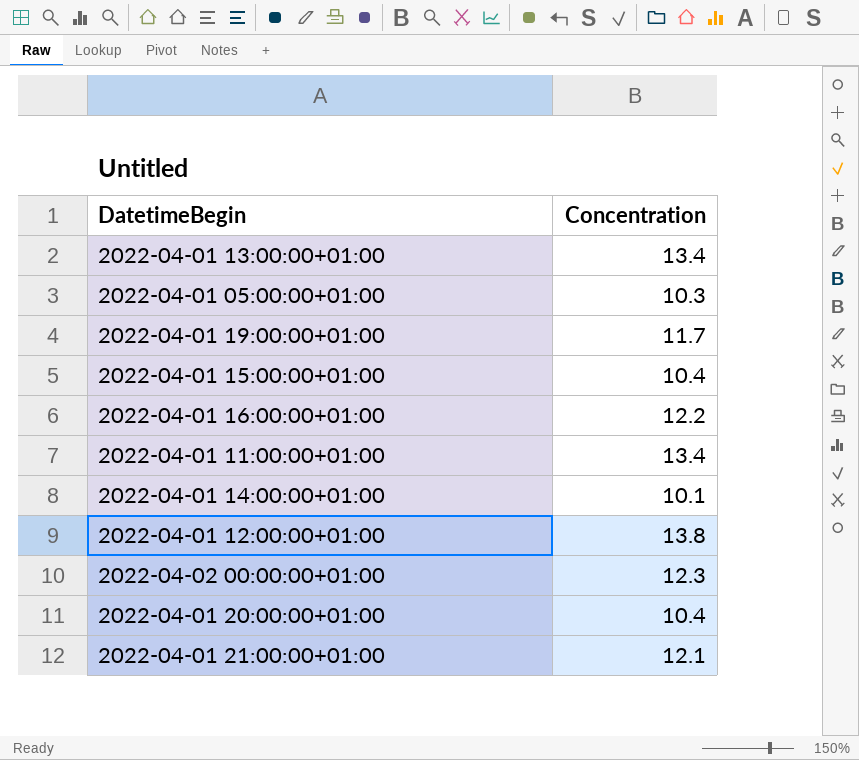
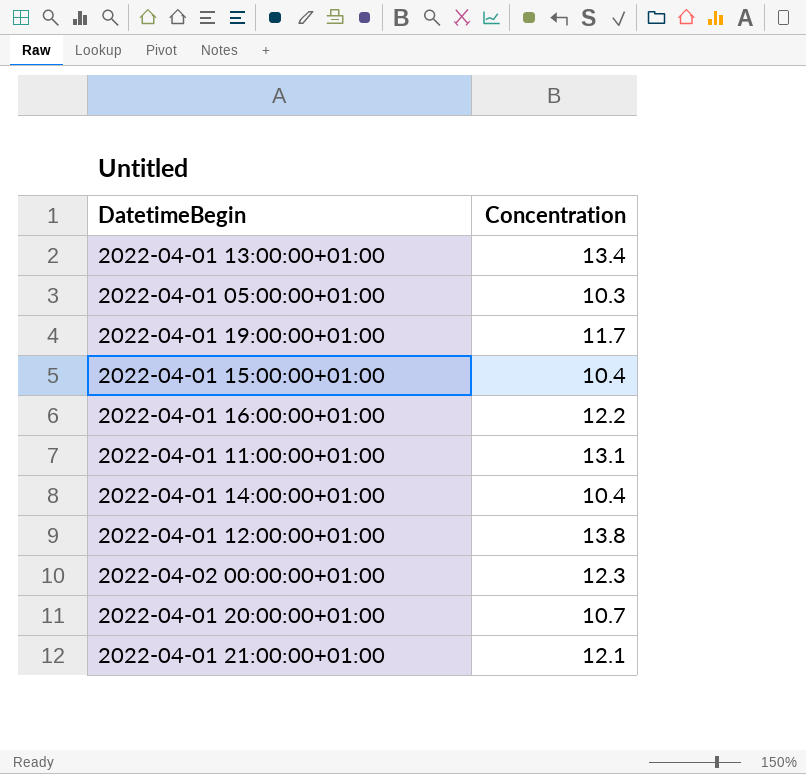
2022-04-01 11:00:00+01:00 | Concentration: 13.4 -> 13.1
2022-04-01 14:00:00+01:00 | Concentration: 10.1 -> 10.4
2022-04-01 20:00:00+01:00 | Concentration: 10.4 -> 10.7

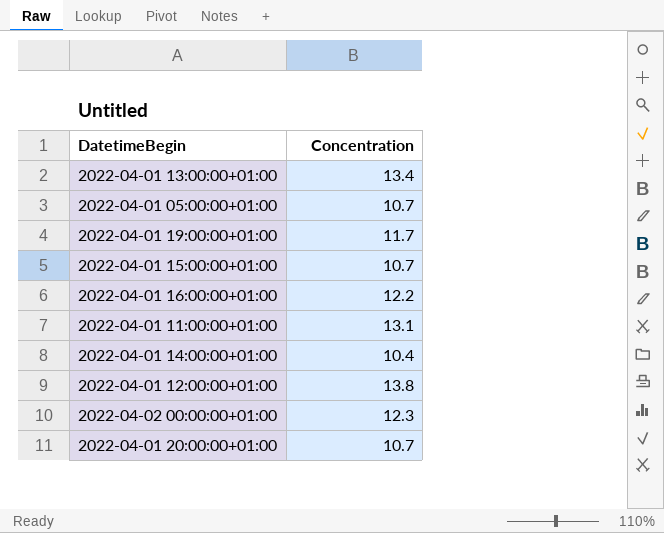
row 2022-04-01 21:00:00+01:00: 12.1 -> none
2022-04-01 05:00:00+01:00 | Concentration: 10.3 -> 10.7
2022-04-01 15:00:00+01:00 | Concentration: 10.4 -> 10.7

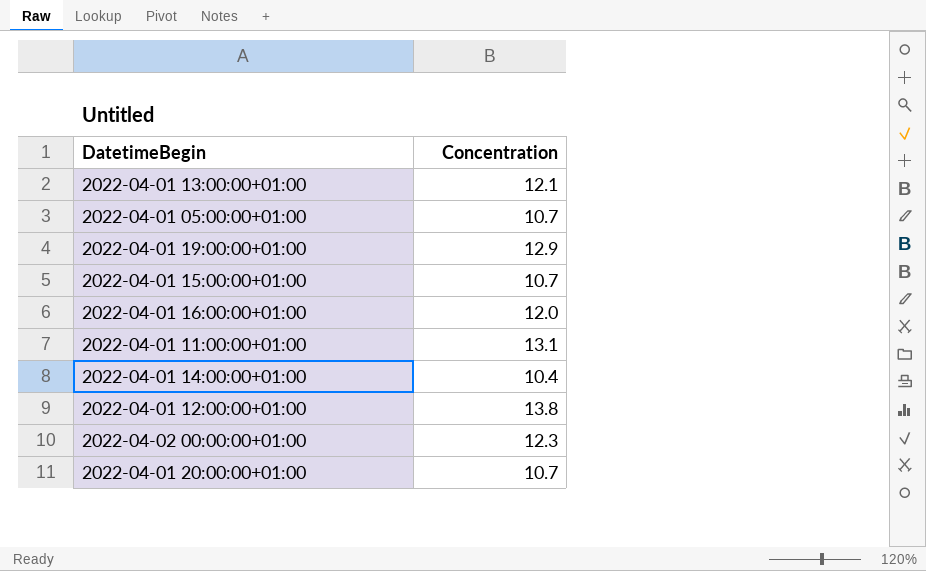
2022-04-01 13:00:00+01:00 | Concentration: 13.4 -> 12.1
2022-04-01 19:00:00+01:00 | Concentration: 11.7 -> 12.9
2022-04-01 16:00:00+01:00 | Concentration: 12.2 -> 12.0

